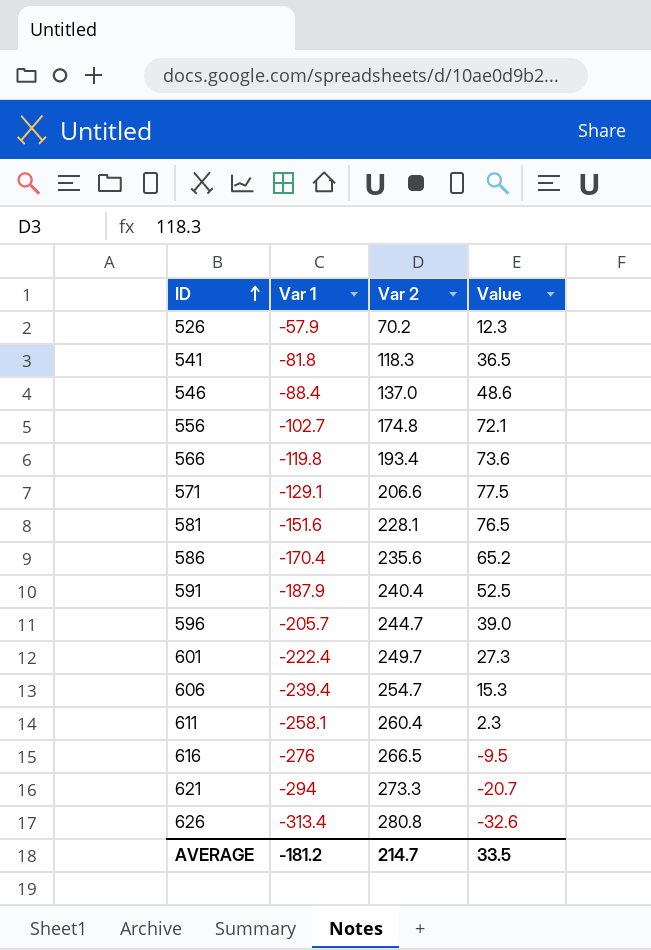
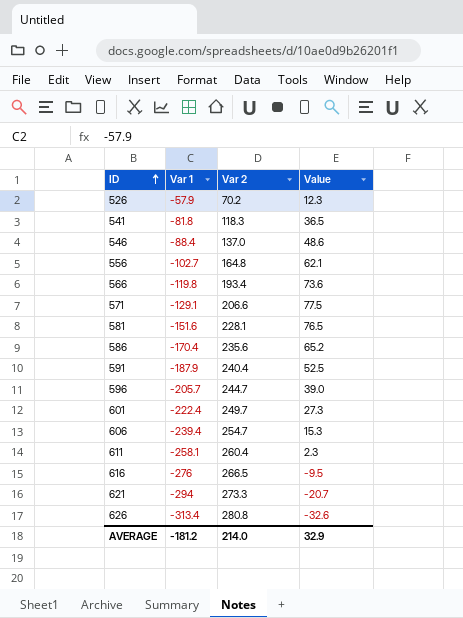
556 | Var 2: 174.8 -> 164.8
556 | Value: 72.1 -> 62.1
AVERAGE | Var 2: 214.7 -> 214.0
AVERAGE | Value: 33.5 -> 32.9

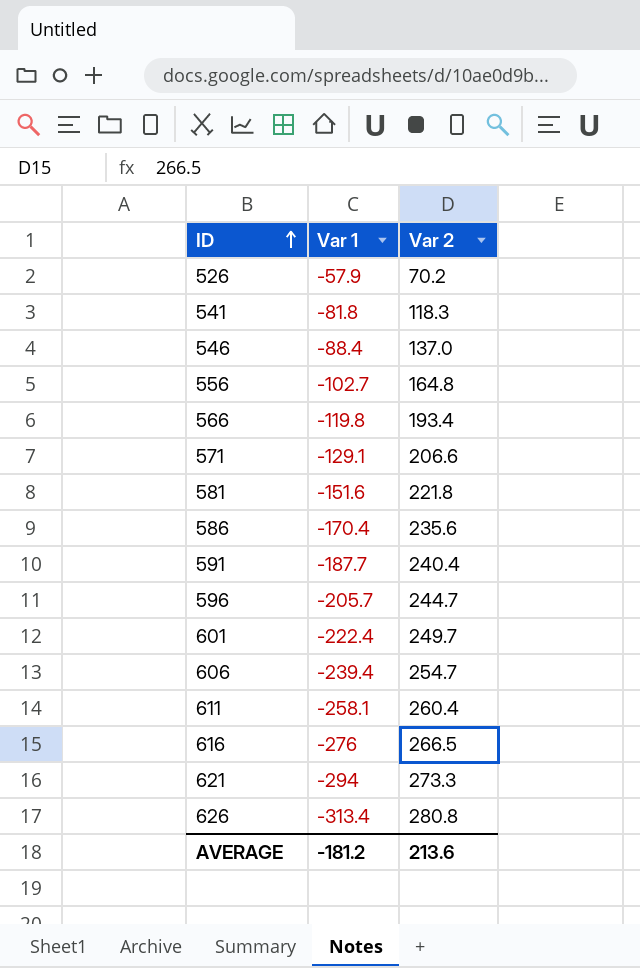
column Value | formula: [Var 1] + [Var 2] -> none
581 | Var 2: 228.1 -> 221.8
591 | Var 1: -187.9 -> -187.7
AVERAGE | Var 2: 214.0 -> 213.6

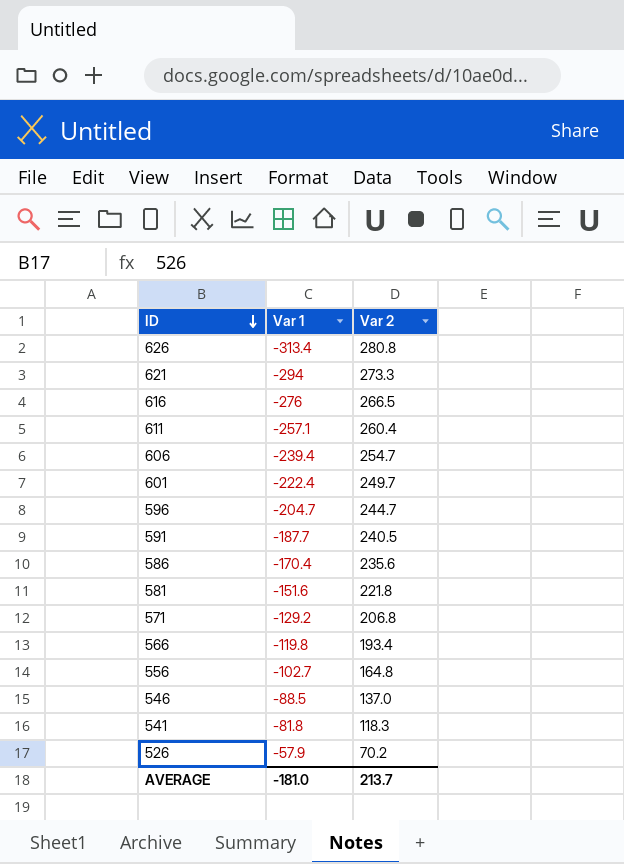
row order: ID ascending -> ID descending
611 | Var 1: -258.1 -> -257.1
596 | Var 1: -205.7 -> -204.7
591 | Var 2: 240.4 -> 240.5
571 | Var 1: -129.1 -> -129.2
571 | Var 2: 206.6 -> 206.8
546 | Var 1: -88.4 -> -88.5
AVERAGE | Var 1: -181.2 -> -181.0
AVERAGE | Var 2: 213.6 -> 213.7

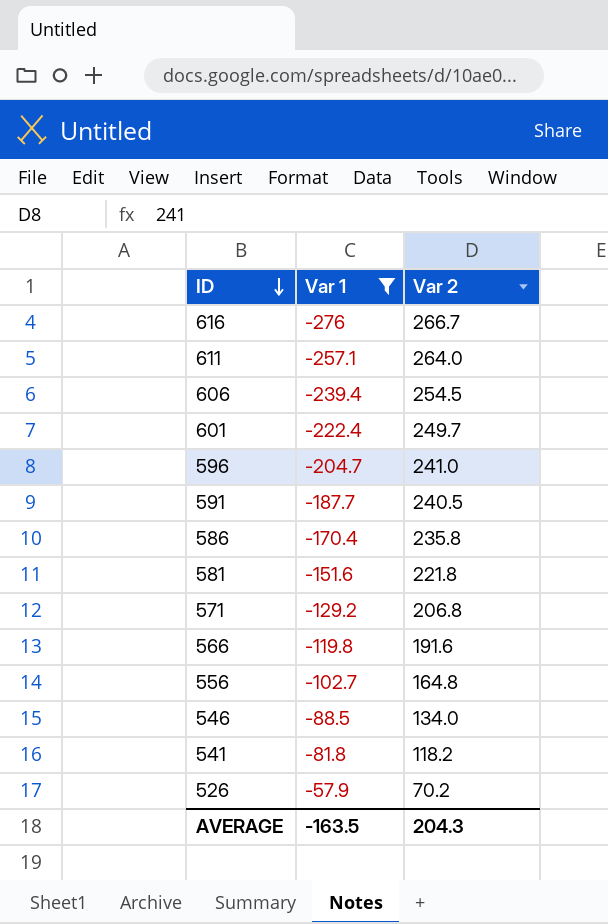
filter: none -> Var 1 >= -276
616 | Var 2: 266.5 -> 266.7
611 | Var 2: 260.4 -> 264.0
606 | Var 2: 254.7 -> 254.5
596 | Var 2: 244.7 -> 241.0
586 | Var 2: 235.6 -> 235.8
566 | Var 2: 193.4 -> 191.6
546 | Var 2: 137.0 -> 134.0
541 | Var 2: 118.3 -> 118.2
AVERAGE | Var 1: -181.0 -> -163.5
AVERAGE | Var 2: 213.7 -> 204.3

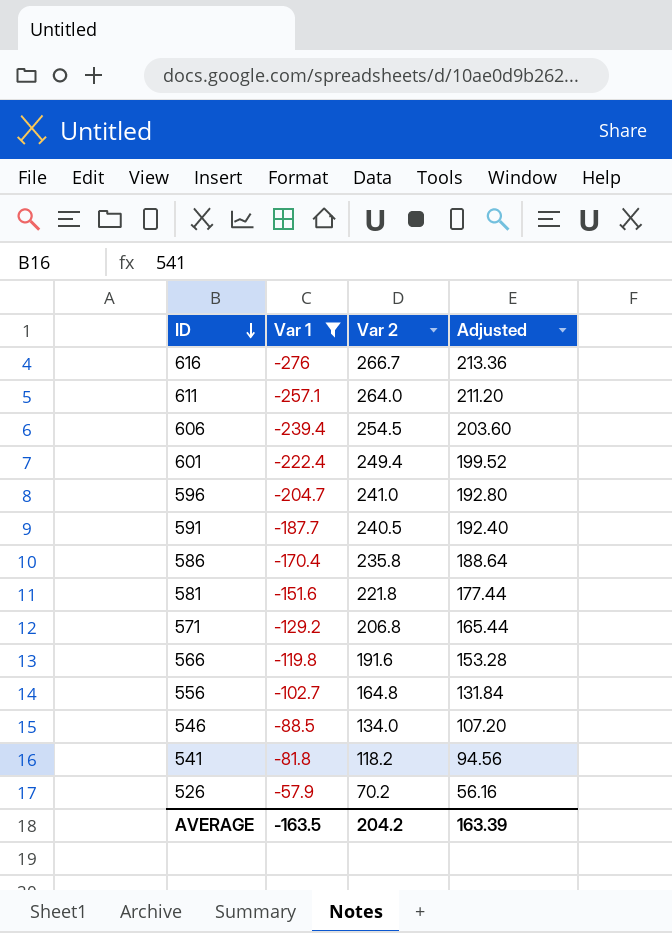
column Adjusted | formula: none -> [Var 2] * 0.8
601 | Var 2: 249.7 -> 249.4
AVERAGE | Var 2: 204.3 -> 204.2

